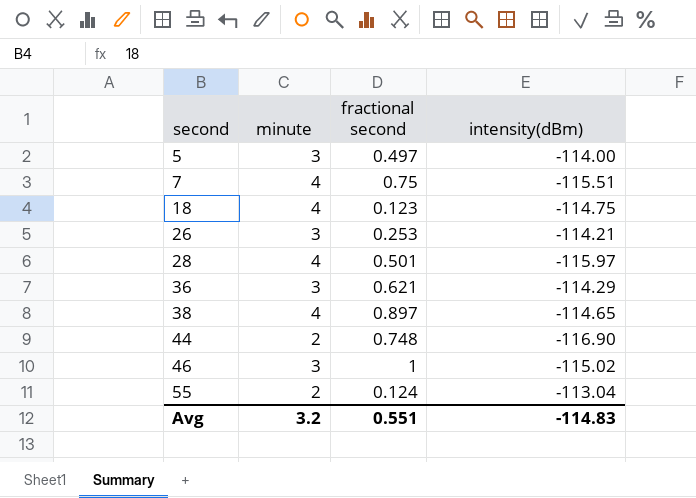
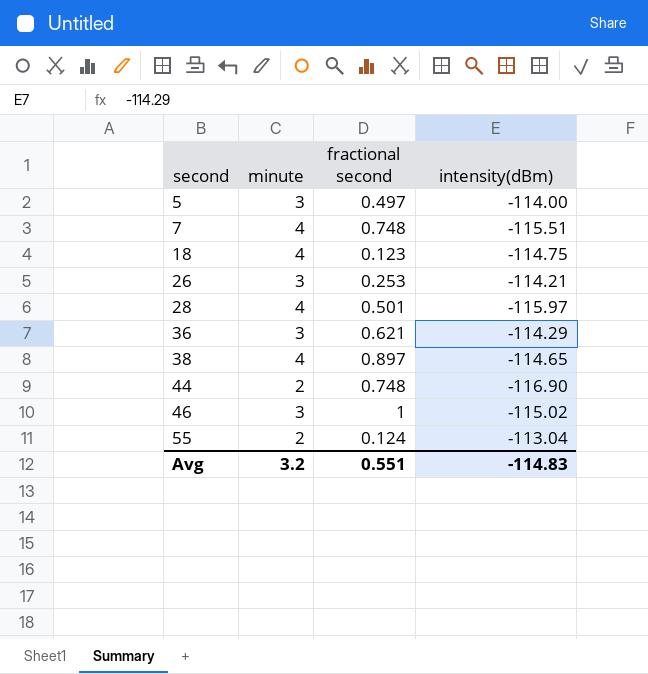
7 | fractional second: 0.75 -> 0.748

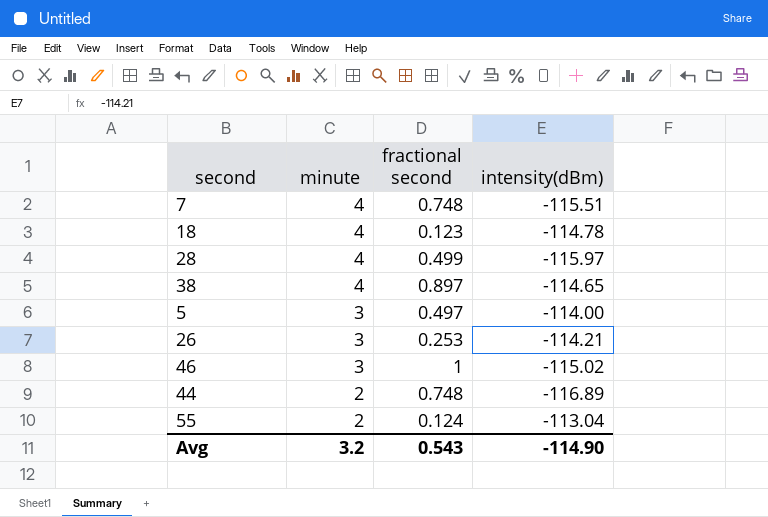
row order: second ascending -> minute descending
row 36: 3 | 0.621 | -114.29 -> none
18 | intensity(dBm): -114.75 -> -114.78
28 | fractional second: 0.501 -> 0.499
44 | intensity(dBm): -116.90 -> -116.89
Avg | fractional second: 0.551 -> 0.543
Avg | intensity(dBm): -114.83 -> -114.90

